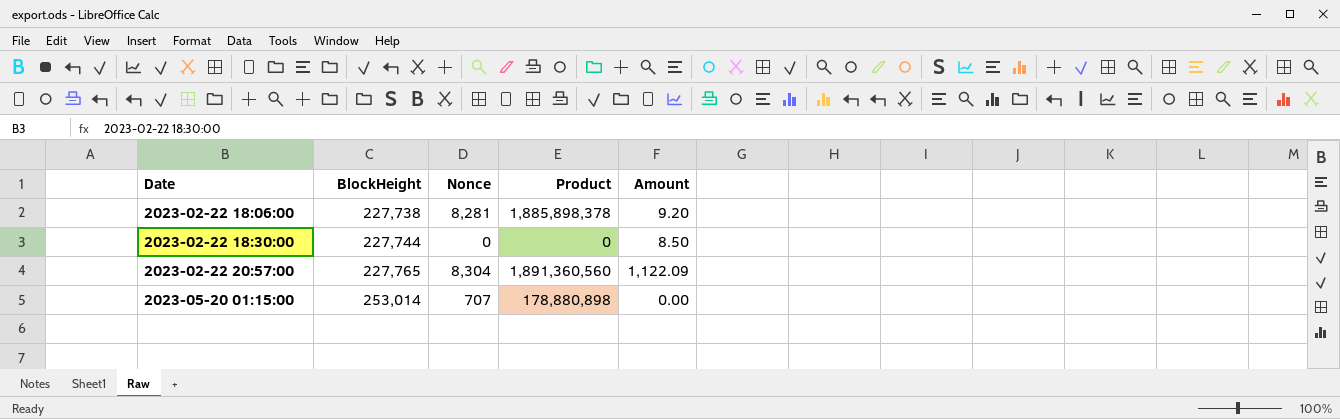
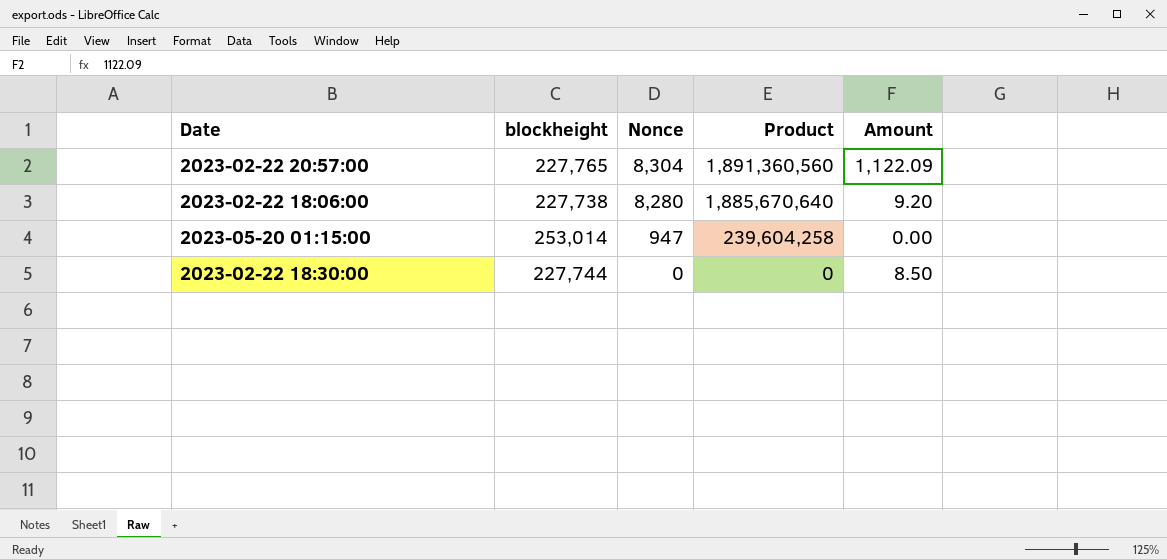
row order: Date ascending -> Nonce descending
column name: BlockHeight -> blockheight
2023-02-22 18:06:00 | Nonce: 8,281 -> 8,280
2023-02-22 18:06:00 | Product: 1,885,898,378 -> 1,885,670,640
2023-05-20 01:15:00 | Nonce: 707 -> 947
2023-05-20 01:15:00 | Product: 178,880,898 -> 239,604,258

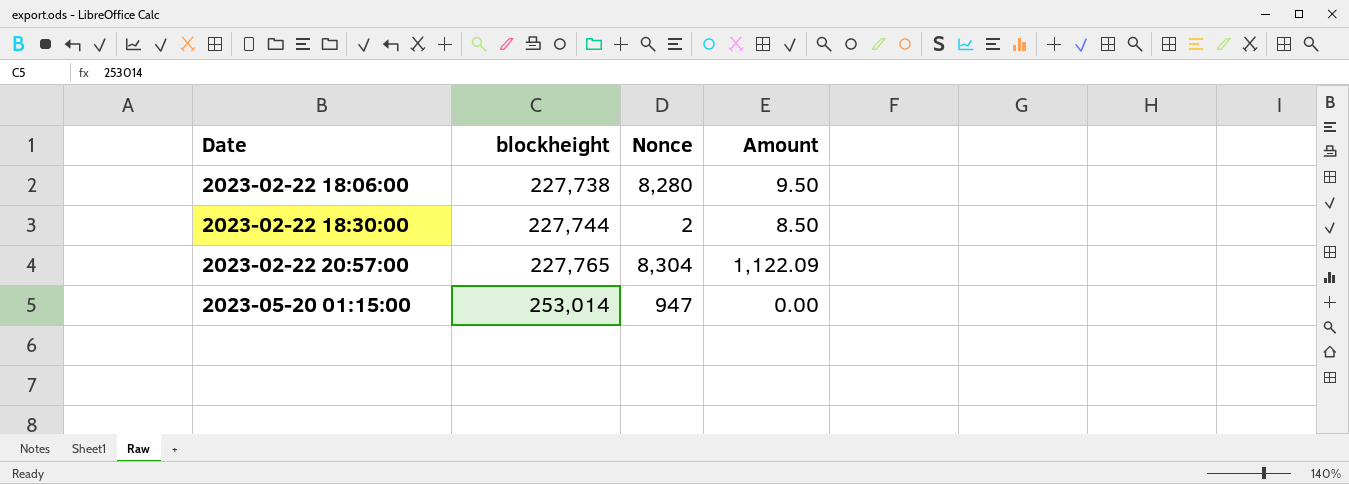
row order: Nonce descending -> Date ascending
column Product | formula: [blockheight] * [Nonce] -> none
2023-02-22 18:06:00 | Amount: 9.20 -> 9.50
2023-02-22 18:30:00 | Nonce: 0 -> 2

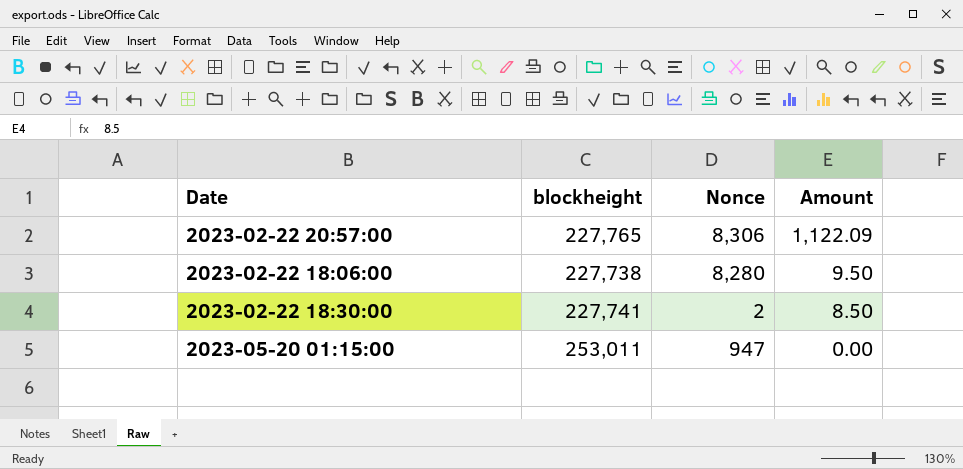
row order: Date ascending -> Amount descending
2023-02-22 20:57:00 | Nonce: 8,304 -> 8,306
2023-02-22 18:30:00 | blockheight: 227,744 -> 227,741
2023-05-20 01:15:00 | blockheight: 253,014 -> 253,011

